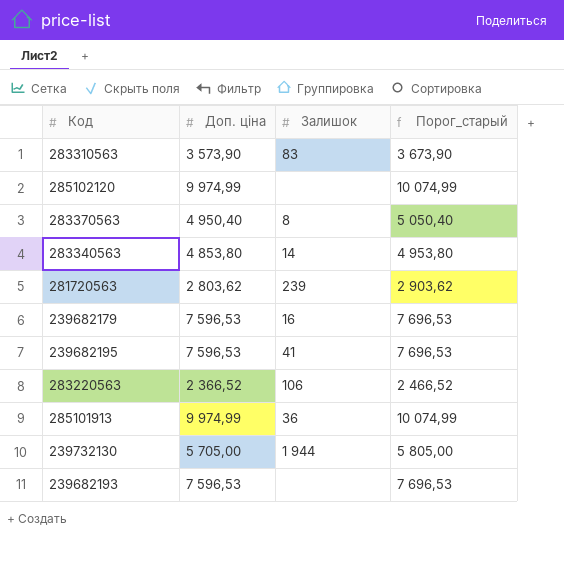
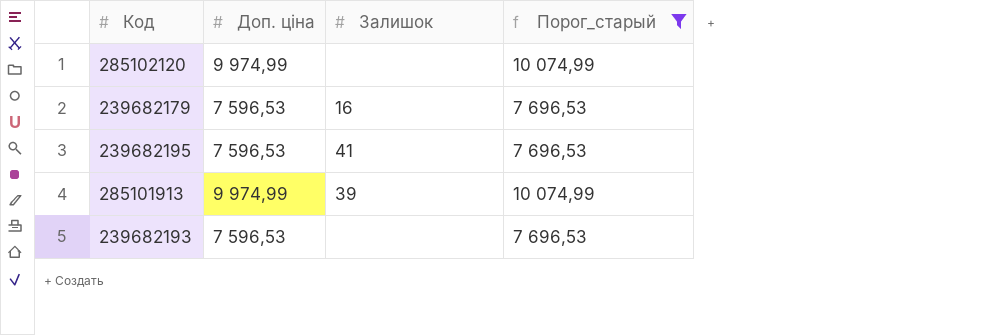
filter: none -> Порог_старый >= 7 696,53
285101913 | Залишок: 36 -> 39

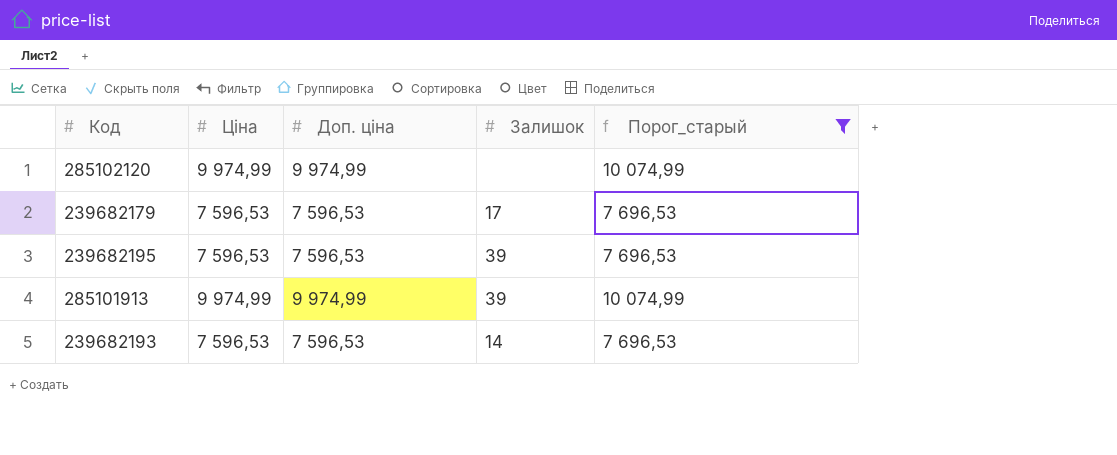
column Ціна | position: none -> 2
239682179 | Залишок: 16 -> 17
239682195 | Залишок: 41 -> 39
239682193 | Залишок: none -> 14

